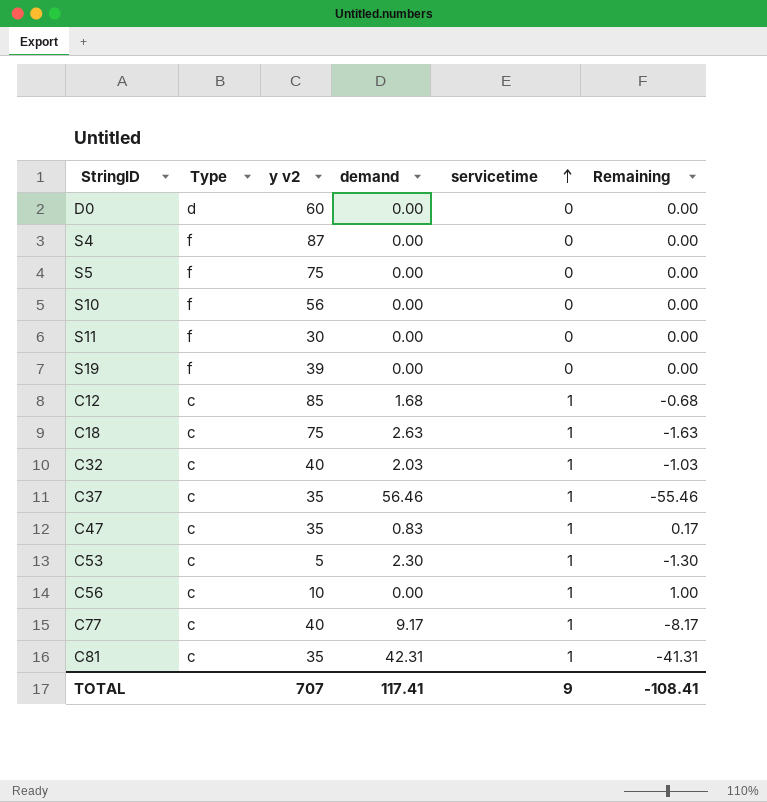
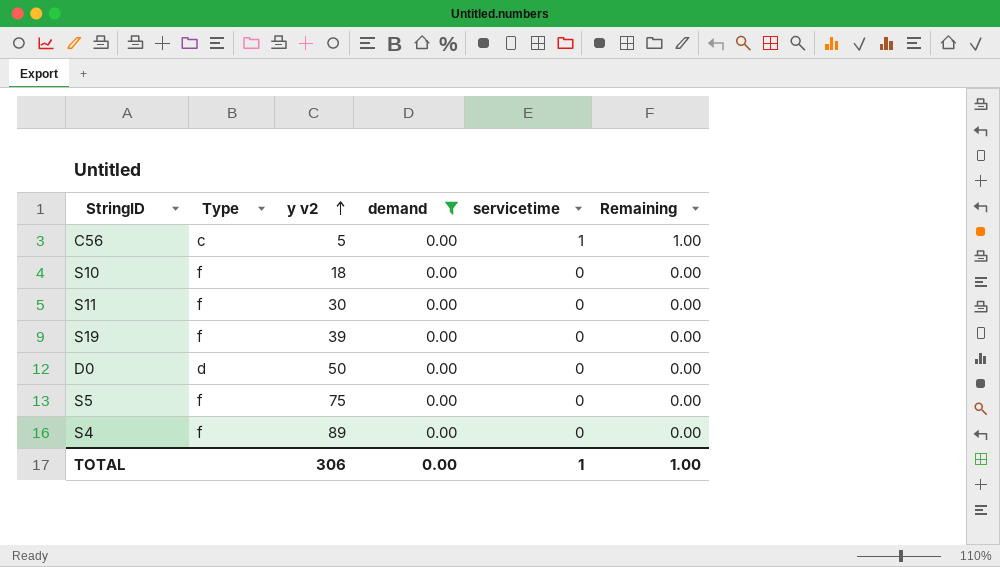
filter: none -> demand = 0.00
row order: servicetime ascending -> y v2 ascending
C56 | y v2: 10 -> 5
S10 | y v2: 56 -> 18
D0 | y v2: 60 -> 50
S4 | y v2: 87 -> 89
TOTAL | y v2: 707 -> 306
TOTAL | demand: 117.41 -> 0.00
TOTAL | servicetime: 9 -> 1
TOTAL | Remaining: -108.41 -> 1.00

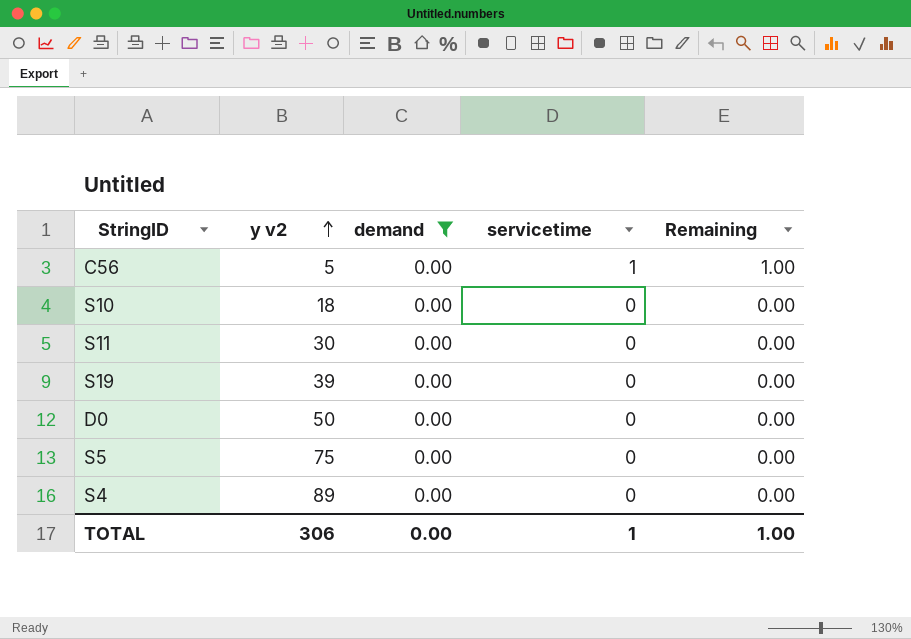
column Type | position: 2 -> none

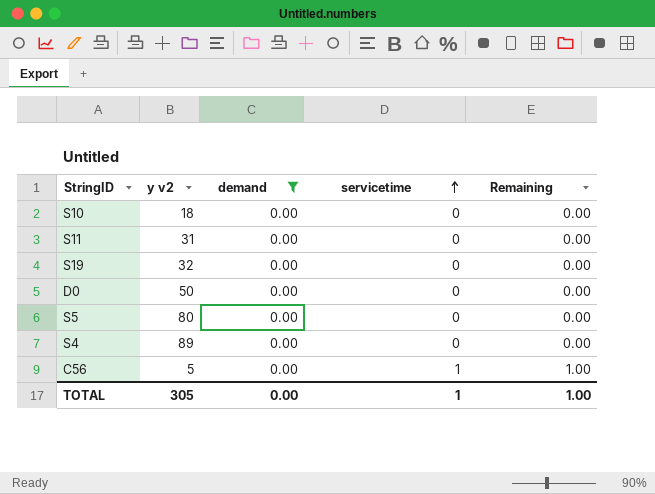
row order: y v2 ascending -> servicetime ascending
S11 | y v2: 30 -> 31
S19 | y v2: 39 -> 32
S5 | y v2: 75 -> 80
TOTAL | y v2: 306 -> 305

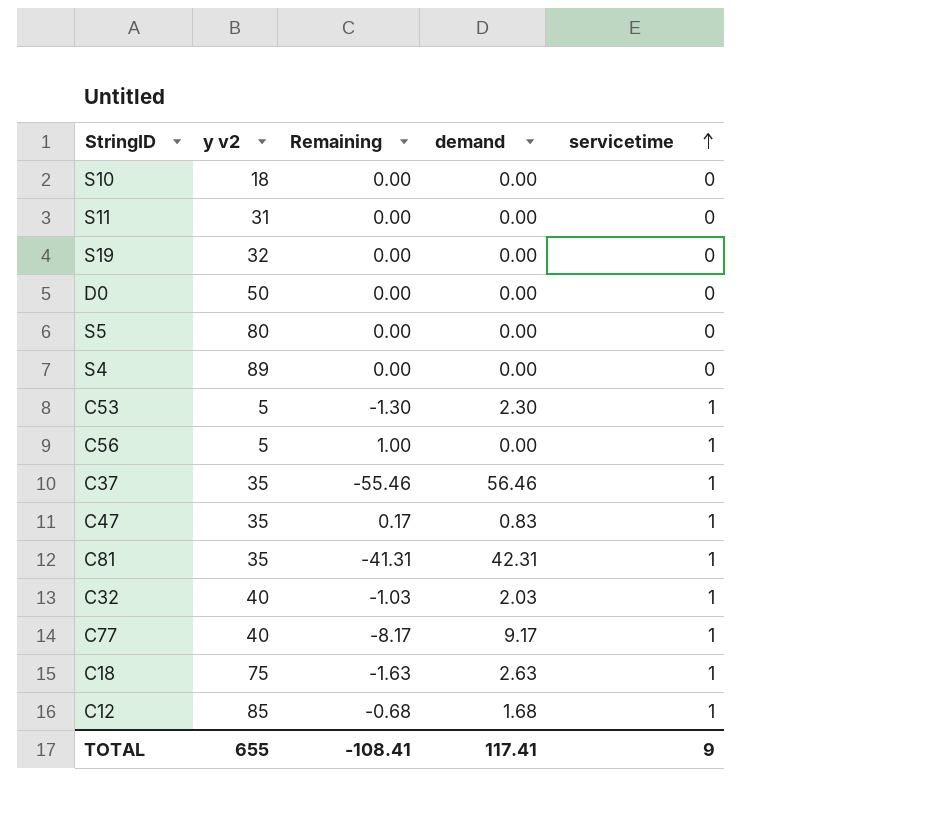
filter: demand = 0.00 -> none
column Remaining | position: 5 -> 3
TOTAL | y v2: 305 -> 655
TOTAL | Remaining: 1.00 -> -108.41
TOTAL | demand: 0.00 -> 117.41
TOTAL | servicetime: 1 -> 9

